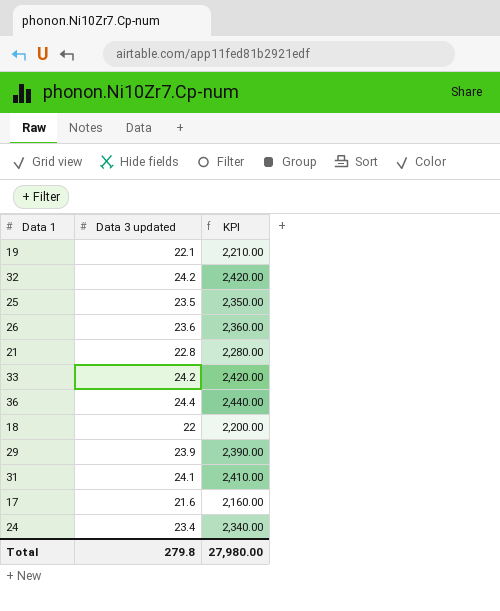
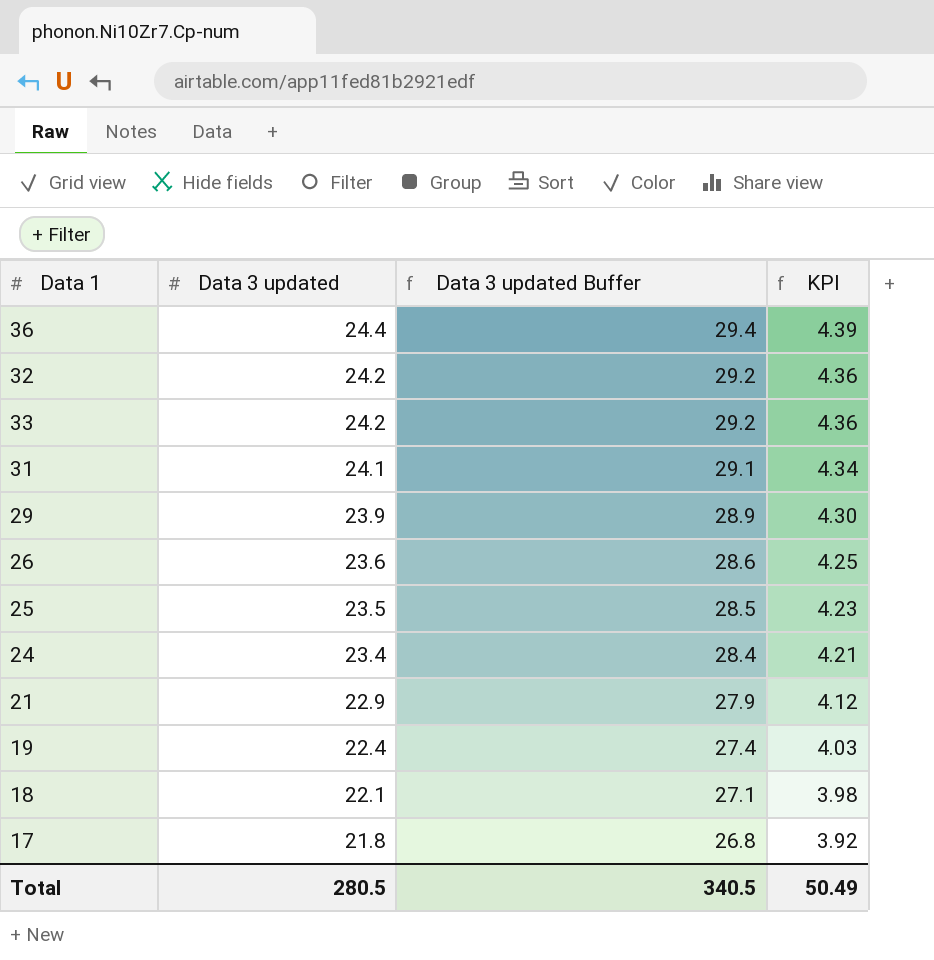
row order: none -> Data 3 updated descending
column Data 3 updated Buffer | formula: none -> [Data 3 updated] + 5
column KPI | formula: [Data 3 updated] * 100 -> [Data 3 updated] * 0.18
21 | Data 3 updated: 22.8 -> 22.9
19 | Data 3 updated: 22.1 -> 22.4
18 | Data 3 updated: 22 -> 22.1
17 | Data 3 updated: 21.6 -> 21.8
Total | Data 3 updated: 279.8 -> 280.5
Total | KPI: 27,980.00 -> 50.49

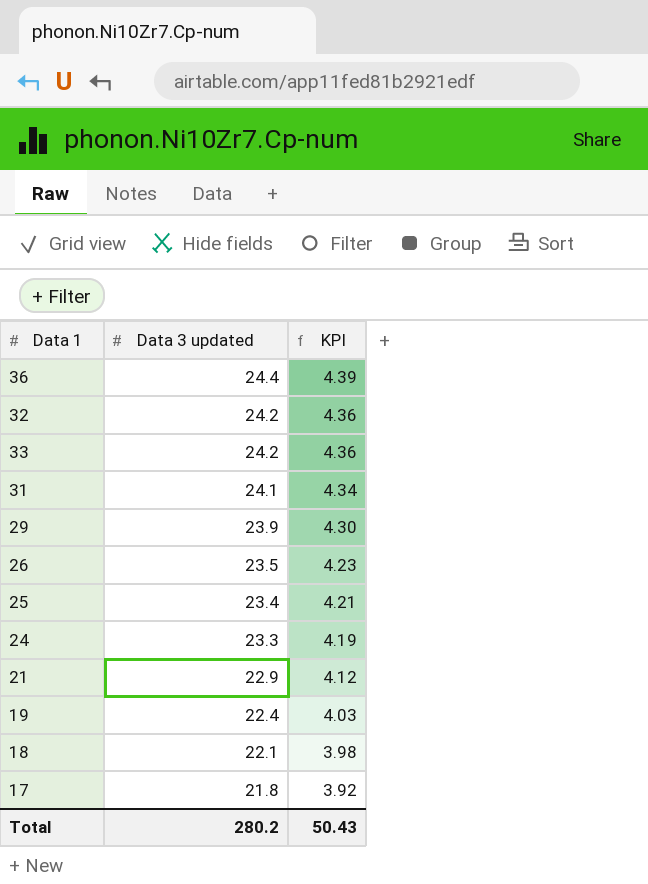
column Data 3 updated Buffer | formula: [Data 3 updated] + 5 -> none
26 | Data 3 updated: 23.6 -> 23.5
26 | KPI: 4.25 -> 4.23
25 | Data 3 updated: 23.5 -> 23.4
25 | KPI: 4.23 -> 4.21
24 | Data 3 updated: 23.4 -> 23.3
24 | KPI: 4.21 -> 4.19
Total | Data 3 updated: 280.5 -> 280.2
Total | KPI: 50.49 -> 50.43

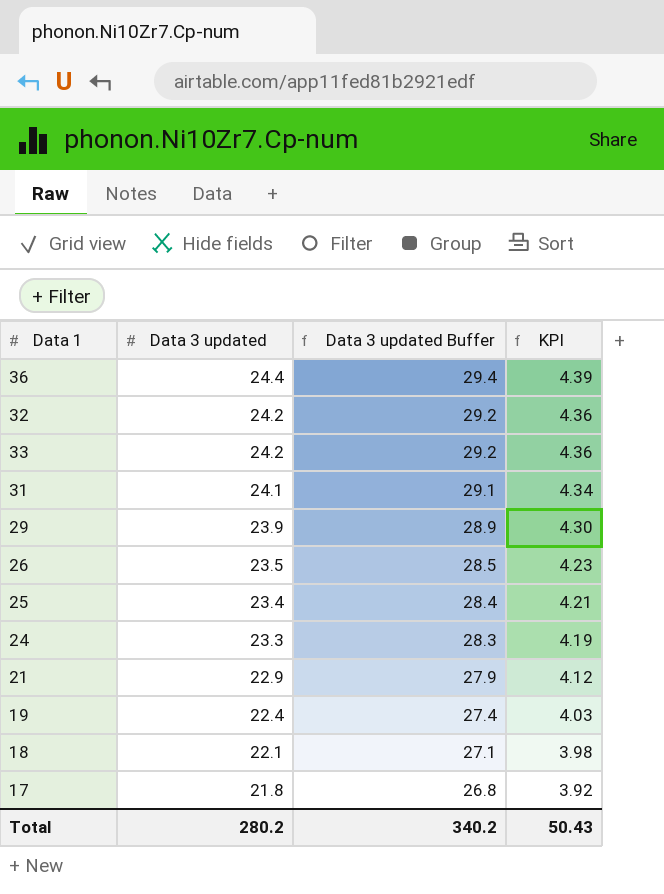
column Data 3 updated Buffer | formula: none -> [Data 3 updated] + 5

